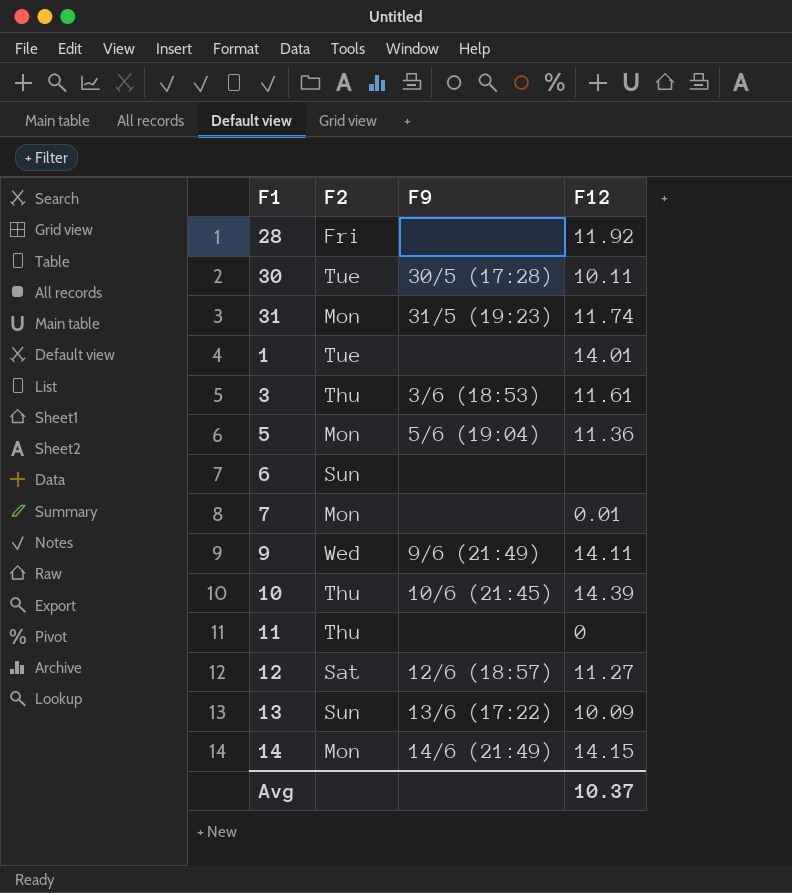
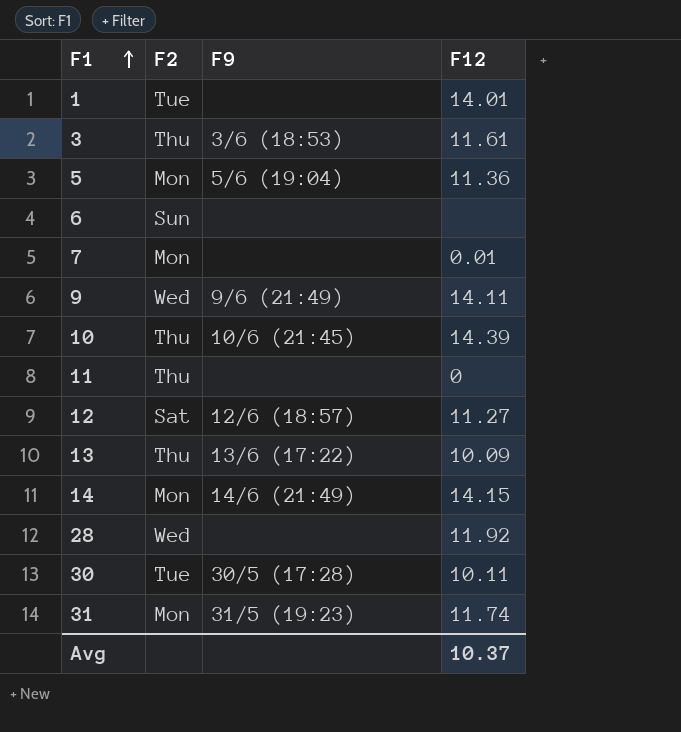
row order: none -> F1 ascending
13 | F2: Sun -> Thu
28 | F2: Fri -> Wed

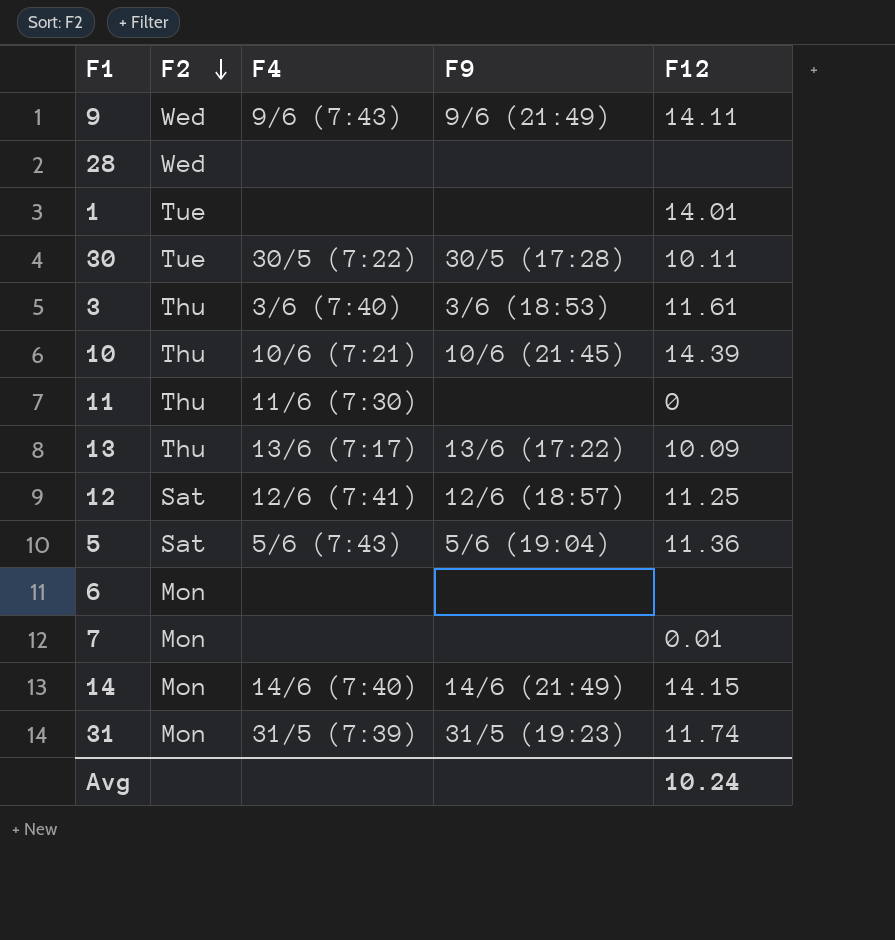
row order: F1 ascending -> F2 descending
column F4 | position: none -> 3
28 | F12: 11.92 -> none
12 | F12: 11.27 -> 11.25
5 | F2: Mon -> Sat
6 | F2: Sun -> Mon
Avg | F12: 10.37 -> 10.24

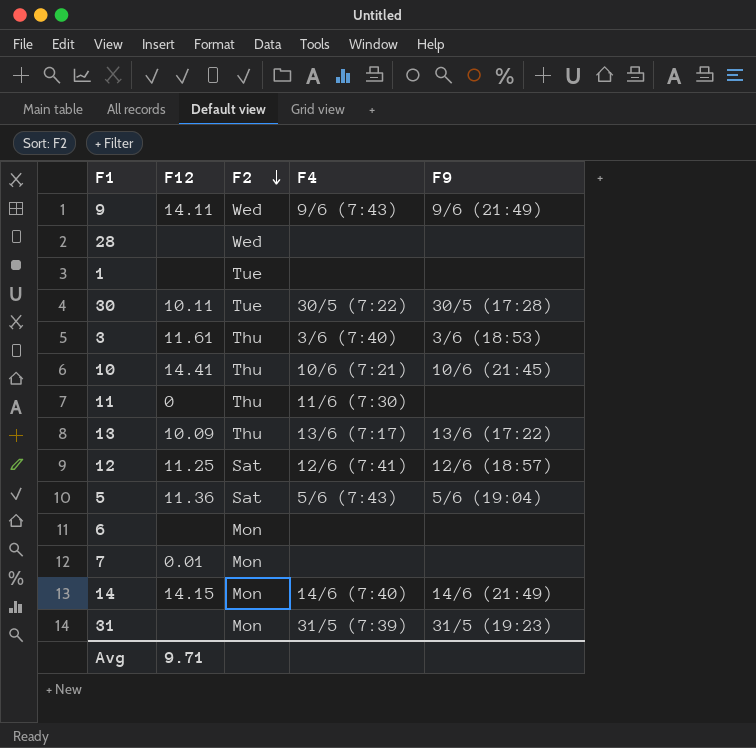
column F12 | position: 5 -> 2
1 | F12: 14.01 -> none
10 | F12: 14.39 -> 14.41
31 | F12: 11.74 -> none
Avg | F12: 10.24 -> 9.71

